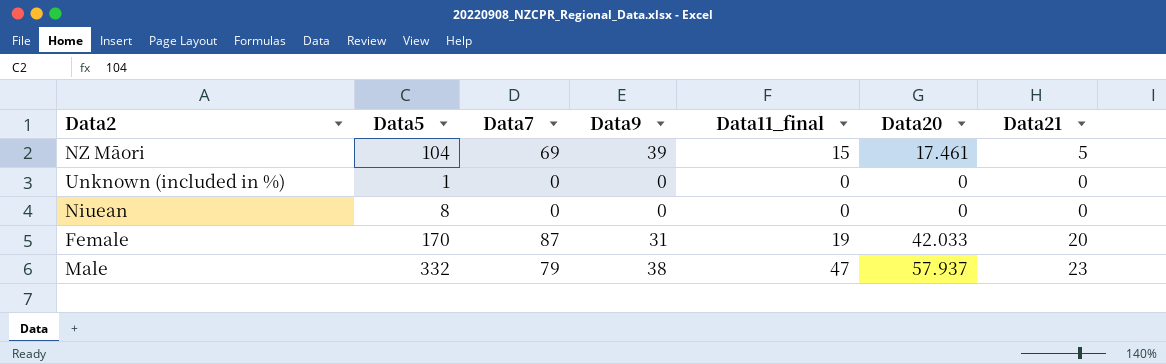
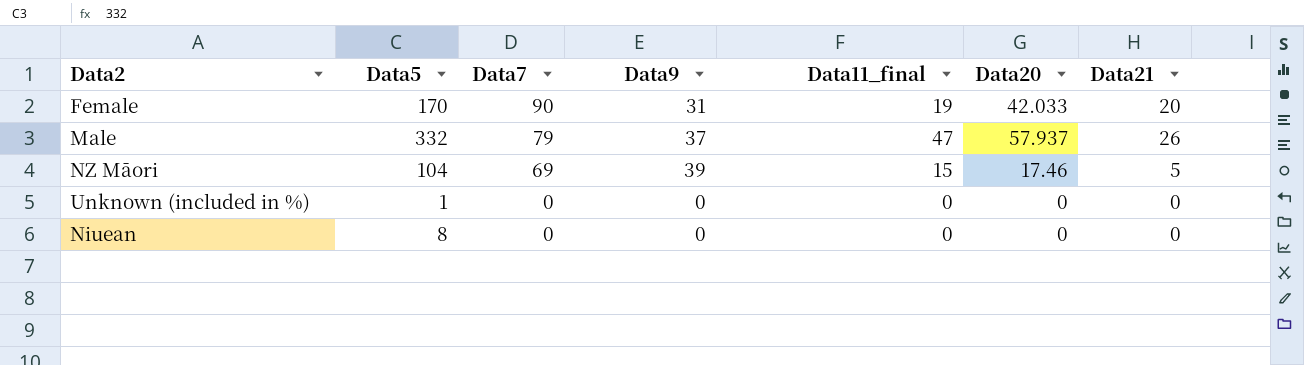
row order: none -> Data7 descending
Female | Data7: 87 -> 90
Male | Data9: 38 -> 37
Male | Data21: 23 -> 26
NZ Māori | Data20: 17.461 -> 17.46

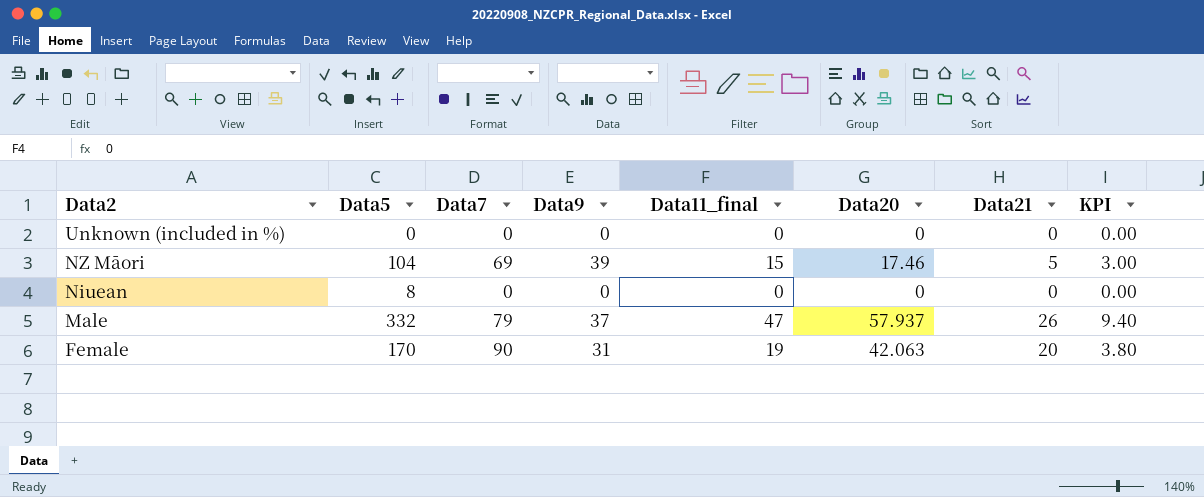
row order: Data7 descending -> Data2 descending
column KPI | formula: none -> [Data11_final] * 0.2
Unknown (included in %) | Data5: 1 -> 0
Female | Data20: 42.033 -> 42.063

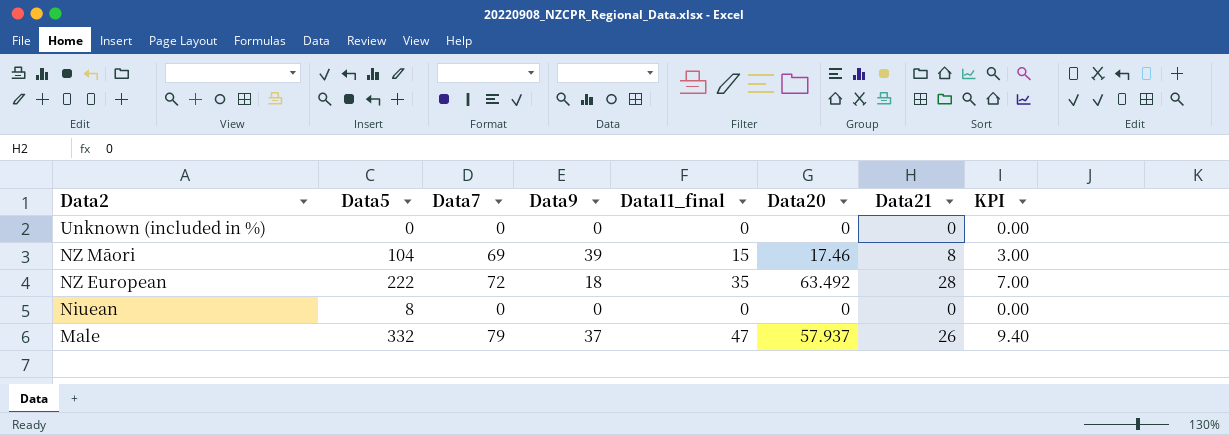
row Female: 170 | 90 | 31 | 19 | 42.063 | 20 | 3.80 -> none
NZ Māori | Data21: 5 -> 8
row NZ European: none -> 222 | 72 | 18 | 35 | 63.492 | 28 | 7.00

